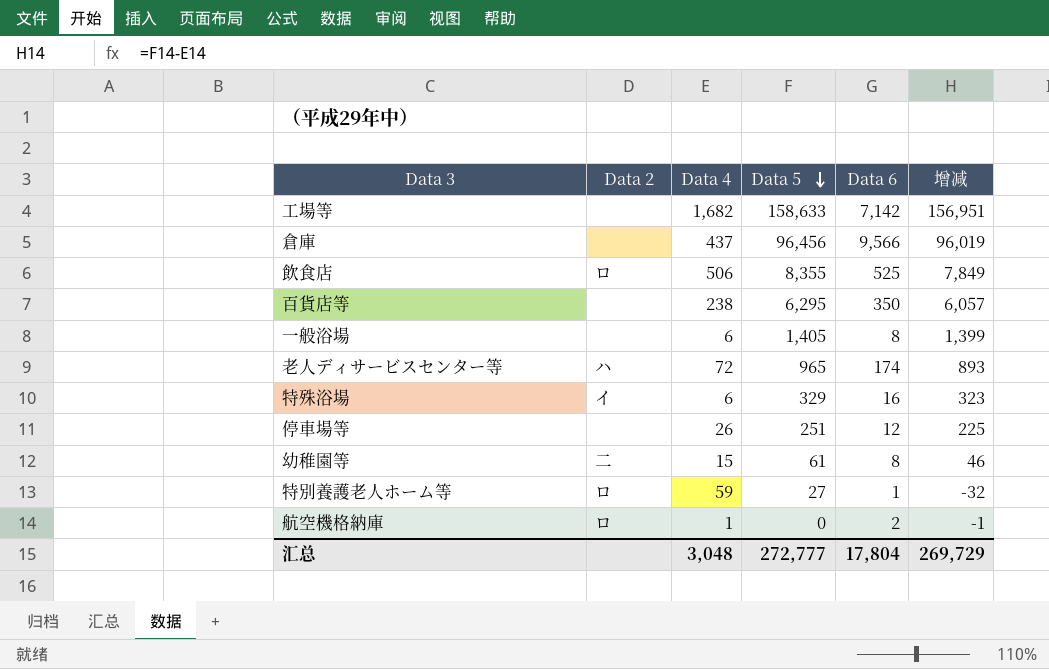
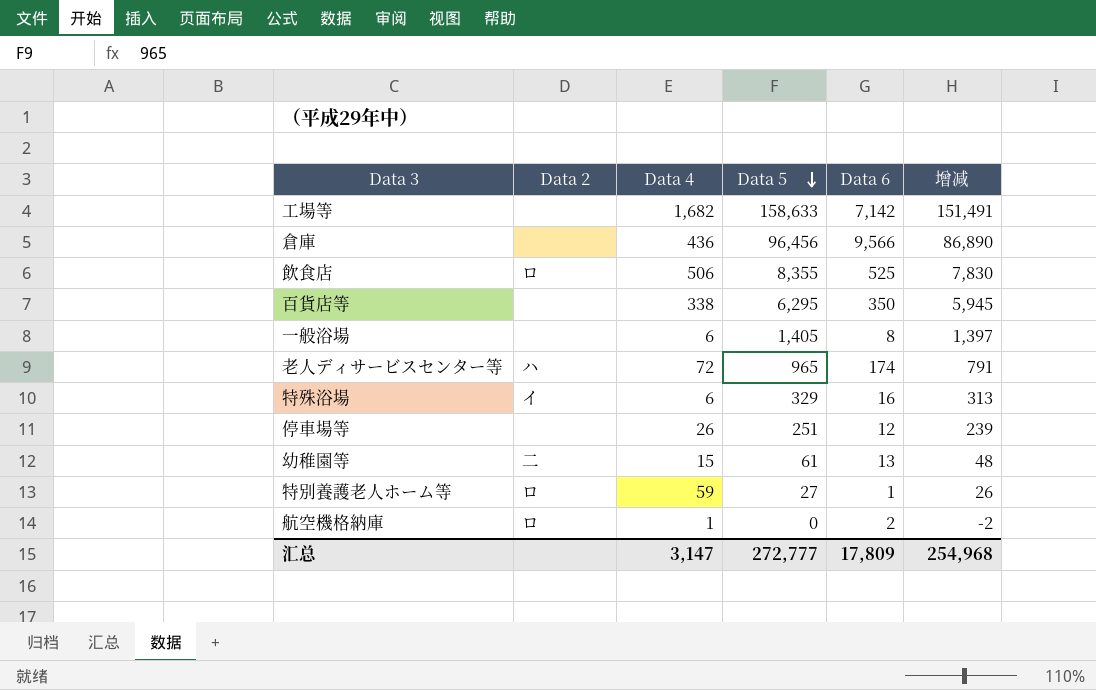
column 增减 | formula: [Data 5] - [Data 4] -> [Data 5] - [Data 6]
倉庫 | Data 4: 437 -> 436
百貨店等 | Data 4: 238 -> 338
幼稚園等 | Data 6: 8 -> 13
汇总 | Data 4: 3,048 -> 3,147
汇总 | Data 6: 17,804 -> 17,809
汇总 | 增减: 269,729 -> 254,968

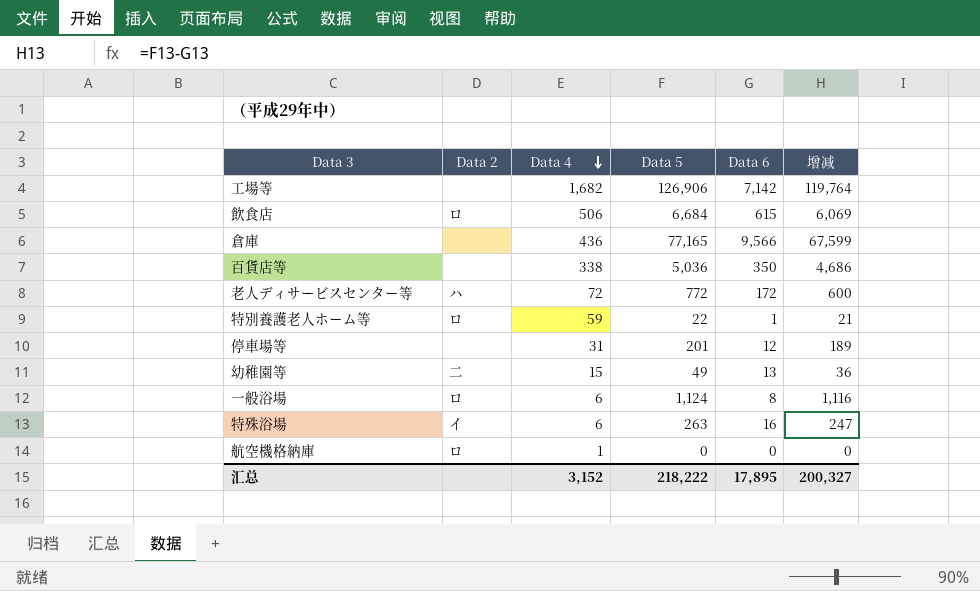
row order: Data 5 descending -> Data 4 descending
工場等 | Data 5: 158,633 -> 126,906
工場等 | 增减: 151,491 -> 119,764
飲食店 | Data 5: 8,355 -> 6,684
飲食店 | Data 6: 525 -> 615
飲食店 | 增减: 7,830 -> 6,069
倉庫 | Data 5: 96,456 -> 77,165
倉庫 | 增减: 86,890 -> 67,599
百貨店等 | Data 5: 6,295 -> 5,036
百貨店等 | 增减: 5,945 -> 4,686
老人ディサービスセンター等 | Data 5: 965 -> 772
老人ディサービスセンター等 | Data 6: 174 -> 172
老人ディサービスセンター等 | 增减: 791 -> 600
特別養護老人ホーム等 | Data 5: 27 -> 22
特別養護老人ホーム等 | 增减: 26 -> 21
停車場等 | Data 4: 26 -> 31
停車場等 | Data 5: 251 -> 201
停車場等 | 增减: 239 -> 189
幼稚園等 | Data 5: 61 -> 49
幼稚園等 | 增减: 48 -> 36
一般浴場 | Data 2: none -> ロ
一般浴場 | Data 5: 1,405 -> 1,124
一般浴場 | 增减: 1,397 -> 1,116
特殊浴場 | Data 5: 329 -> 263
特殊浴場 | 增减: 313 -> 247
航空機格納庫 | Data 6: 2 -> 0
航空機格納庫 | 增减: -2 -> 0
汇总 | Data 4: 3,147 -> 3,152
汇总 | Data 5: 272,777 -> 218,222
汇总 | Data 6: 17,809 -> 17,895
汇总 | 增减: 254,968 -> 200,327

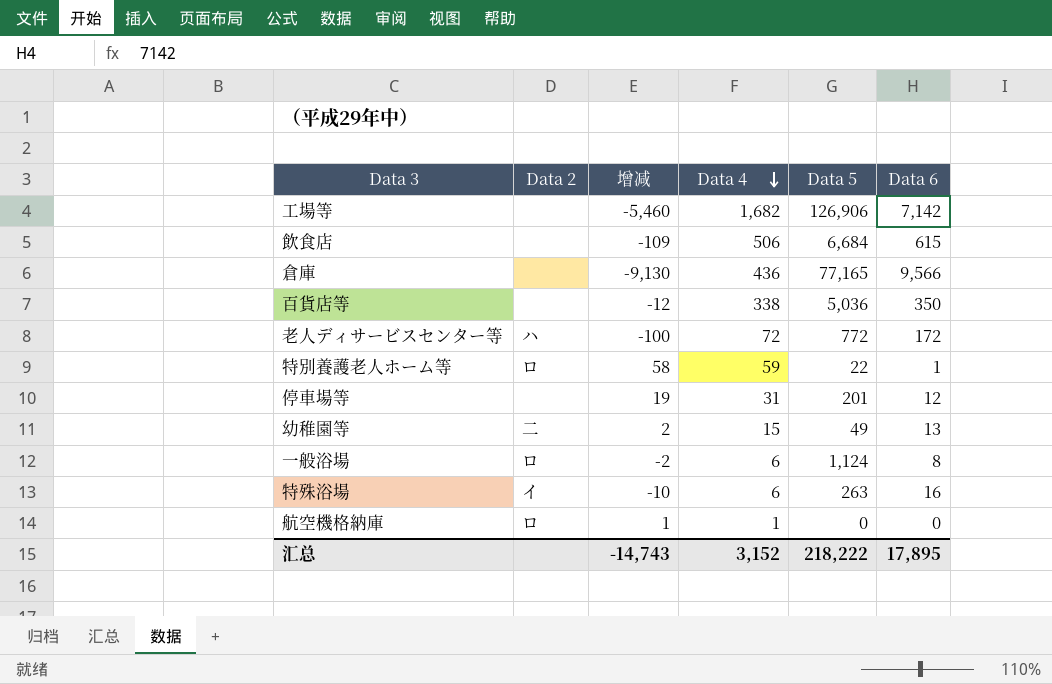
column 增减 | formula: [Data 5] - [Data 6] -> [Data 4] - [Data 6]
column 增减 | position: 6 -> 3
飲食店 | Data 2: ロ -> none
汇总 | 增减: 200,327 -> -14,743

